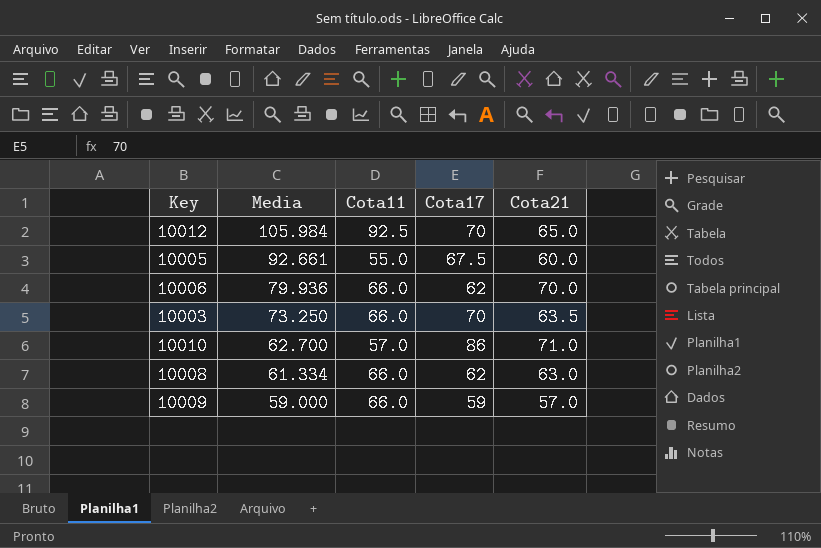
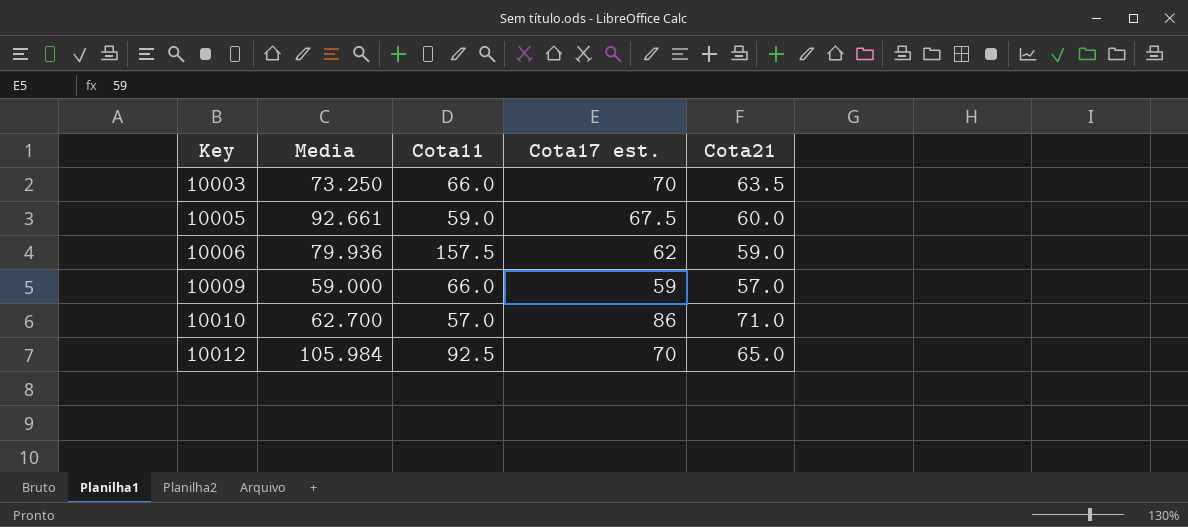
row order: Media descending -> Key ascending
column name: Cota17 -> Cota17 est.
row 10008: 61.334 | 66.0 | 62 | 63.0 -> none
10005 | Cota11: 55.0 -> 59.0
10006 | Cota11: 66.0 -> 157.5
10006 | Cota21: 70.0 -> 59.0

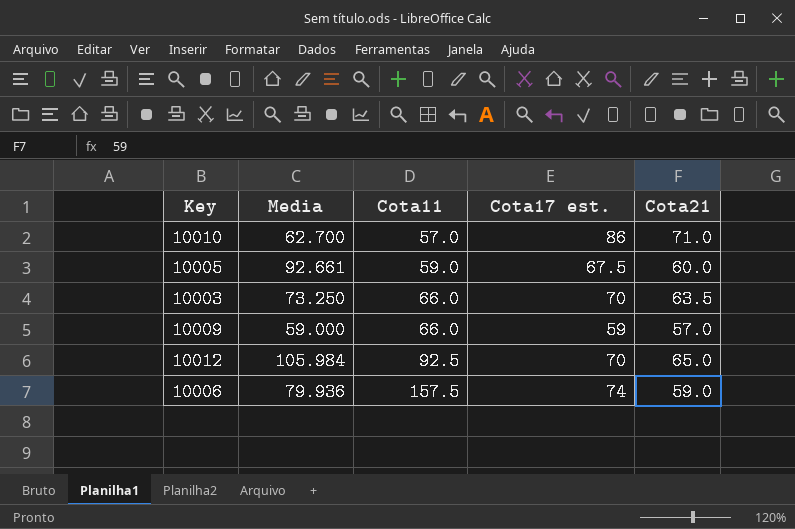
row order: Key ascending -> Cota11 ascending
10006 | Cota17 est.: 62 -> 74

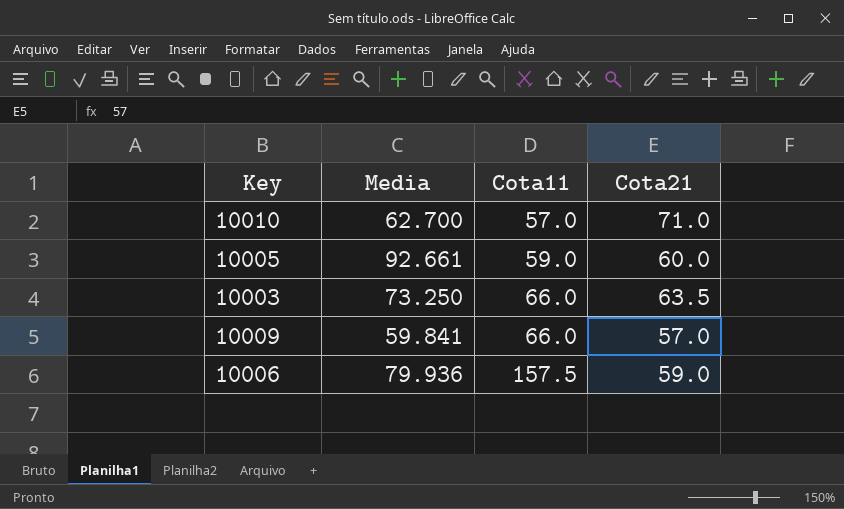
column Cota17 est. | position: 4 -> none
row 10012: 105.984 | 92.5 | 70 | 65.0 -> none
10009 | Media: 59.000 -> 59.841

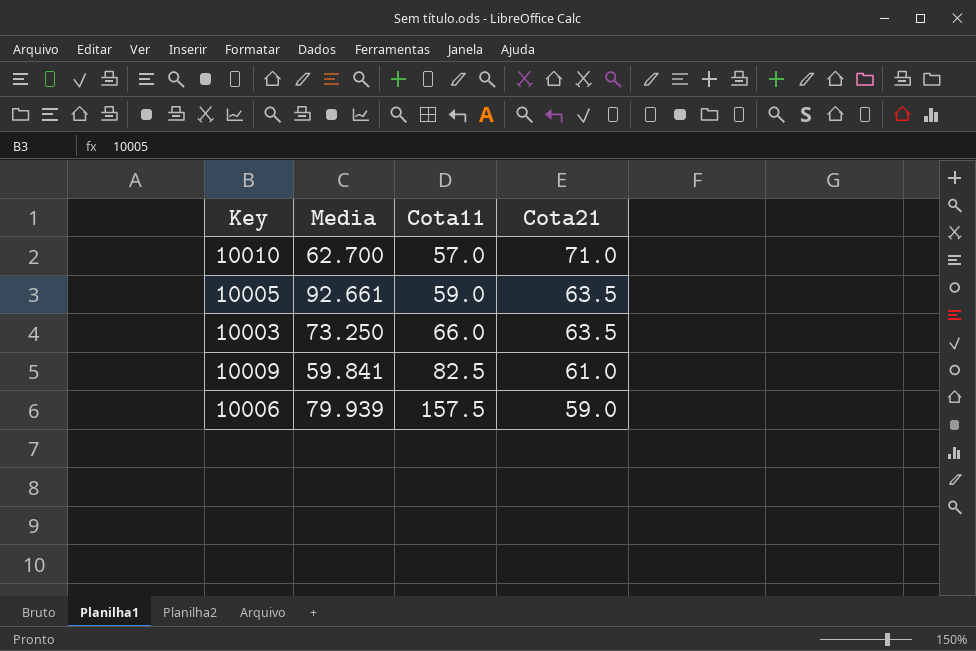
10005 | Cota21: 60.0 -> 63.5
10009 | Cota11: 66.0 -> 82.5
10009 | Cota21: 57.0 -> 61.0
10006 | Media: 79.936 -> 79.939

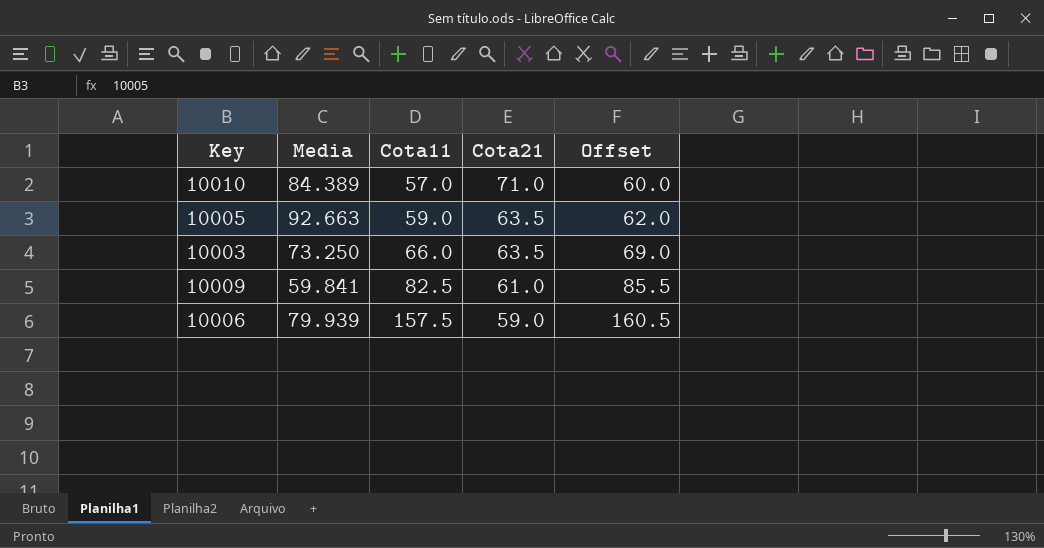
column Offset | formula: none -> [Cota11] + 3
10010 | Media: 62.700 -> 84.389
10005 | Media: 92.661 -> 92.663

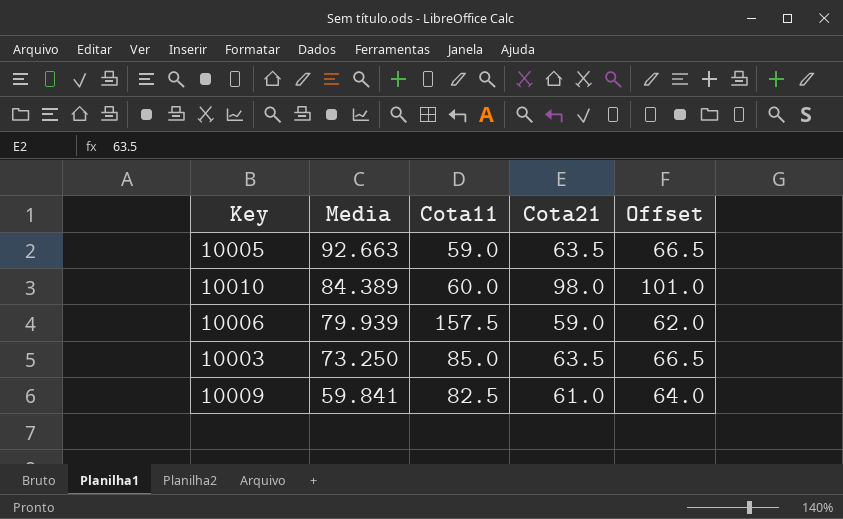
row order: Cota11 ascending -> Media descending
column Offset | formula: [Cota11] + 3 -> [Cota21] + 3
10010 | Cota11: 57.0 -> 60.0
10010 | Cota21: 71.0 -> 98.0
10003 | Cota11: 66.0 -> 85.0

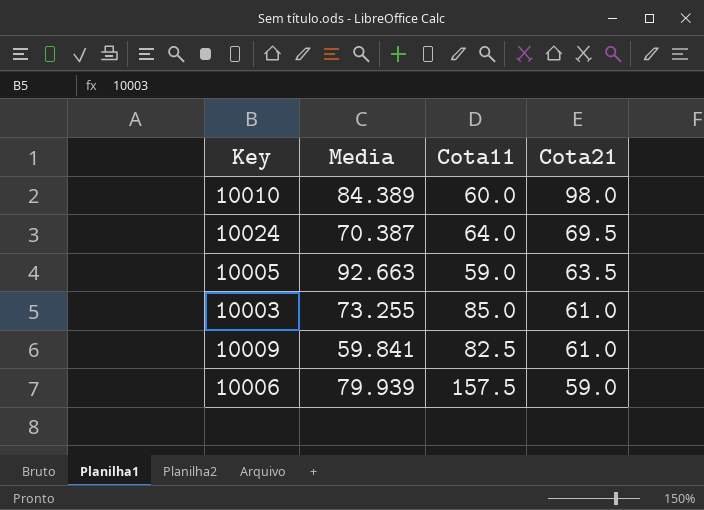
row order: Media descending -> Cota21 descending
column Offset | formula: [Cota21] + 3 -> none
row 10024: none -> 70.387 | 64.0 | 69.5
10003 | Media: 73.250 -> 73.255
10003 | Cota21: 63.5 -> 61.0

